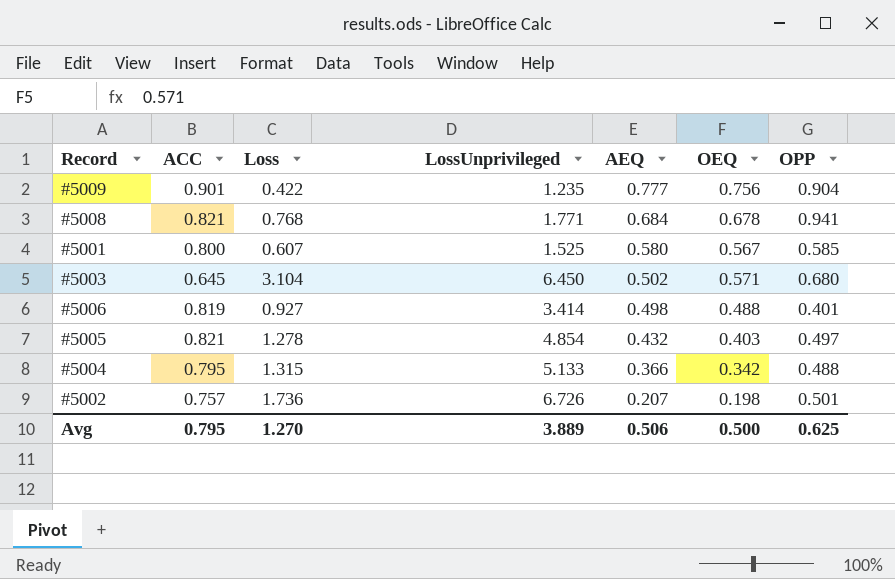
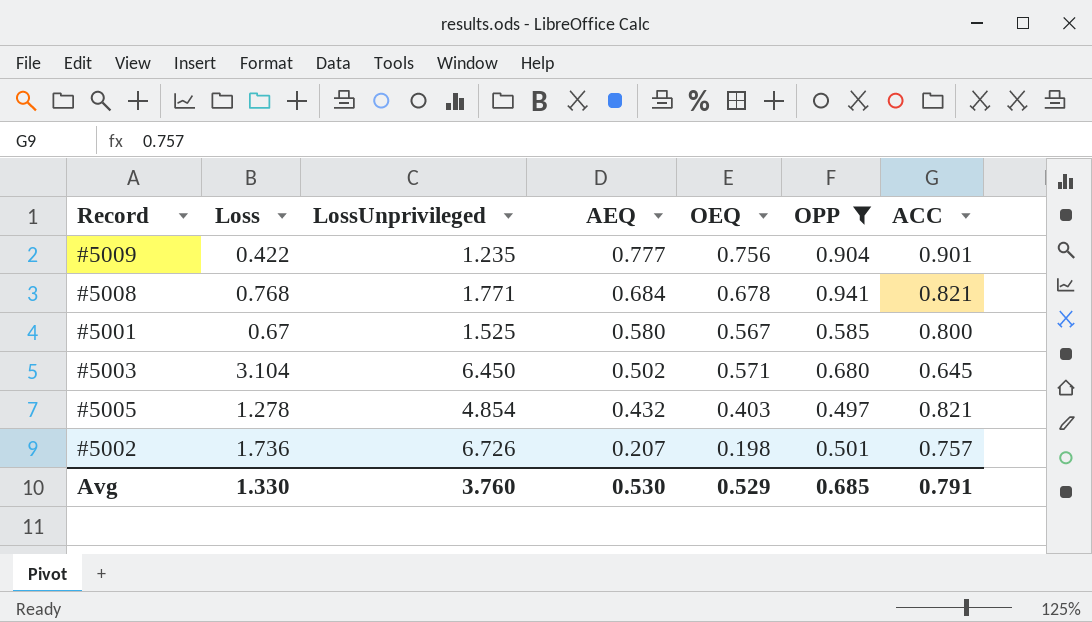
filter: none -> OPP >= 0.497
column ACC | position: 2 -> 7
#5001 | Loss: 0.607 -> 0.67
Avg | Loss: 1.270 -> 1.330
Avg | LossUnprivileged: 3.889 -> 3.760
Avg | AEQ: 0.506 -> 0.530
Avg | OEQ: 0.500 -> 0.529
Avg | OPP: 0.625 -> 0.685
Avg | ACC: 0.795 -> 0.791

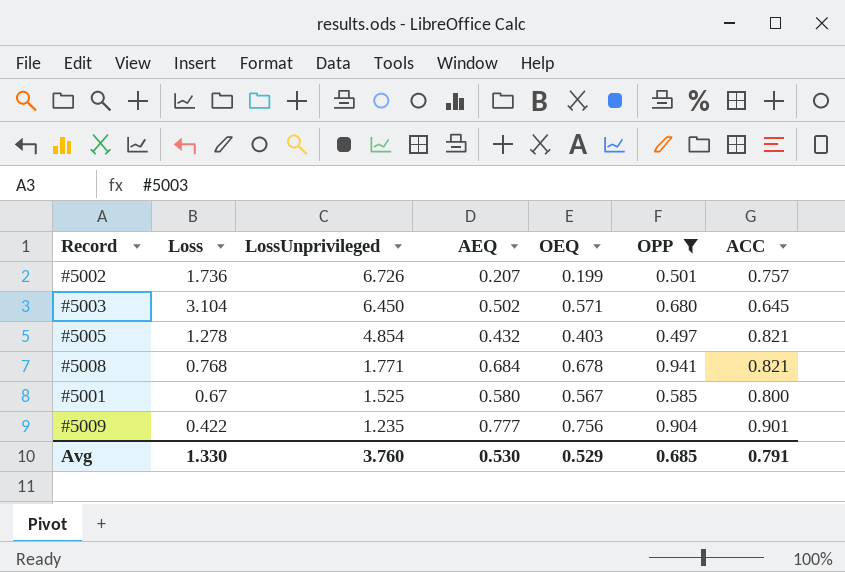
row order: AEQ descending -> LossUnprivileged descending
#5002 | OEQ: 0.198 -> 0.199

